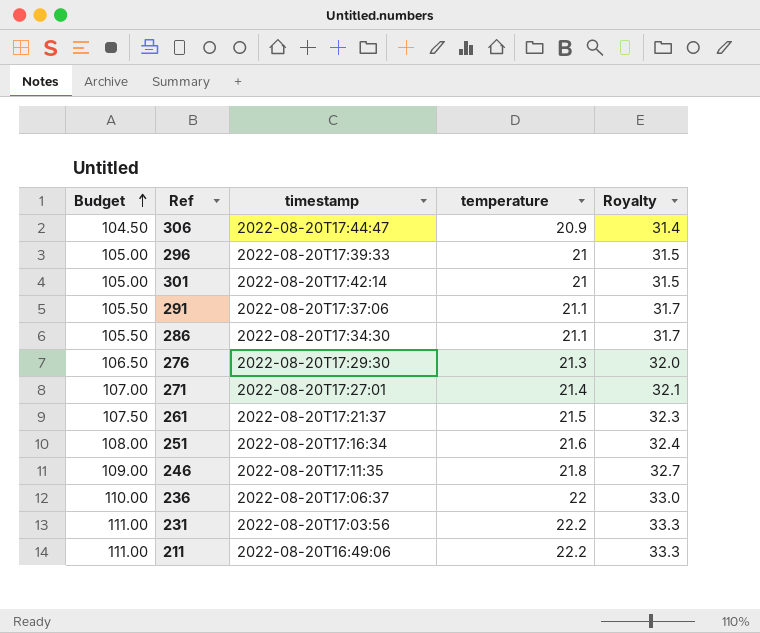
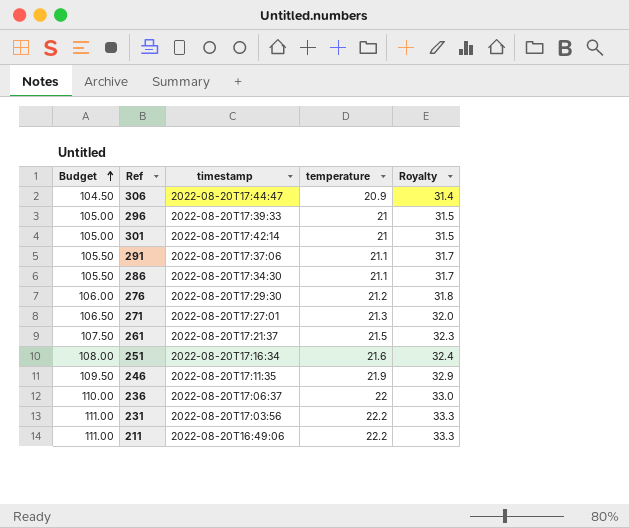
276 | Budget: 106.50 -> 106.00
276 | temperature: 21.3 -> 21.2
276 | Royalty: 32.0 -> 31.8
271 | Budget: 107.00 -> 106.50
271 | temperature: 21.4 -> 21.3
271 | Royalty: 32.1 -> 32.0
246 | Budget: 109.00 -> 109.50
246 | temperature: 21.8 -> 21.9
246 | Royalty: 32.7 -> 32.9

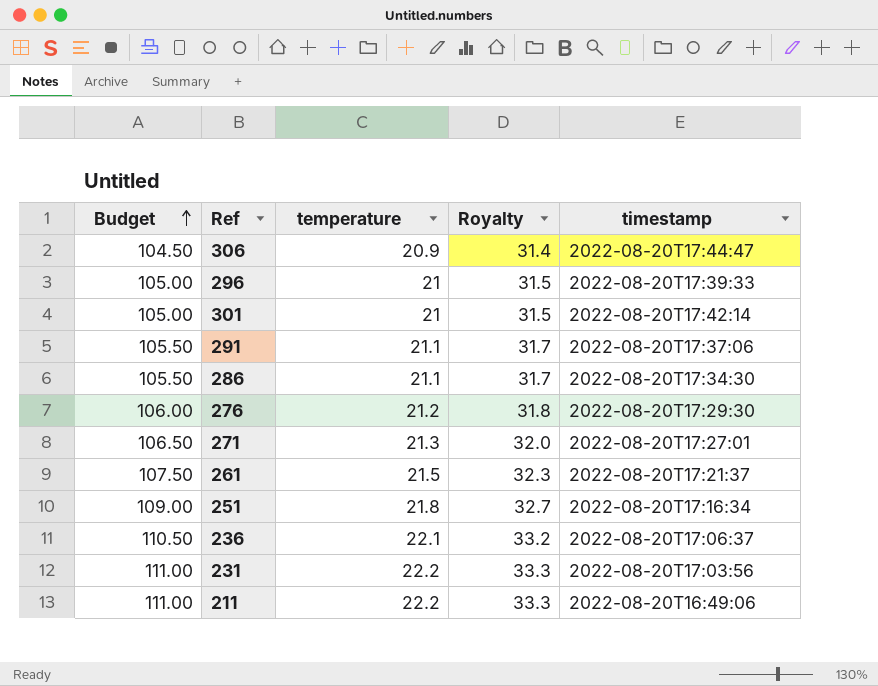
column timestamp | position: 3 -> 5
row 246: 109.50 | 2022-08-20T17:11:35 | 21.9 | 32.9 -> none
251 | Budget: 108.00 -> 109.00
251 | temperature: 21.6 -> 21.8
251 | Royalty: 32.4 -> 32.7
236 | Budget: 110.00 -> 110.50
236 | temperature: 22 -> 22.1
236 | Royalty: 33.0 -> 33.2

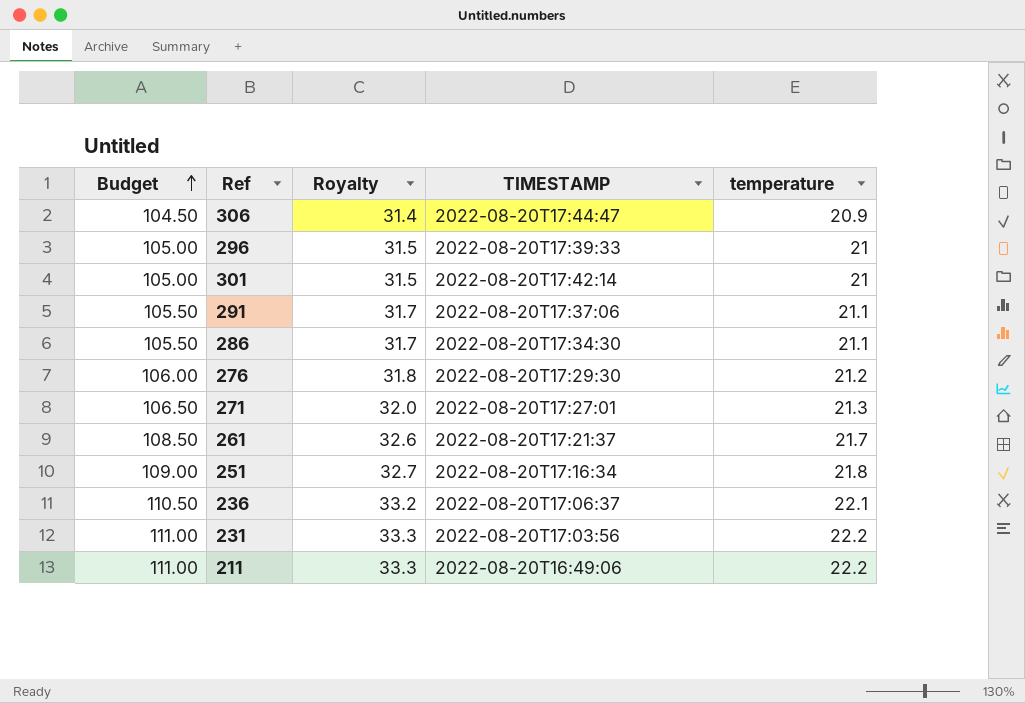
column name: timestamp -> TIMESTAMP
column temperature | position: 3 -> 5
261 | Budget: 107.50 -> 108.50
261 | Royalty: 32.3 -> 32.6
261 | temperature: 21.5 -> 21.7

